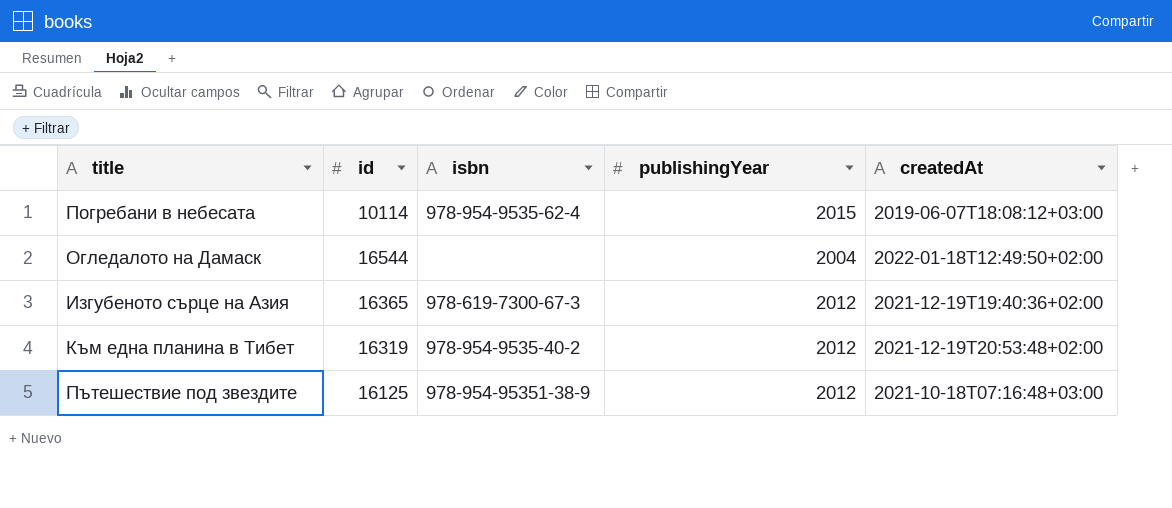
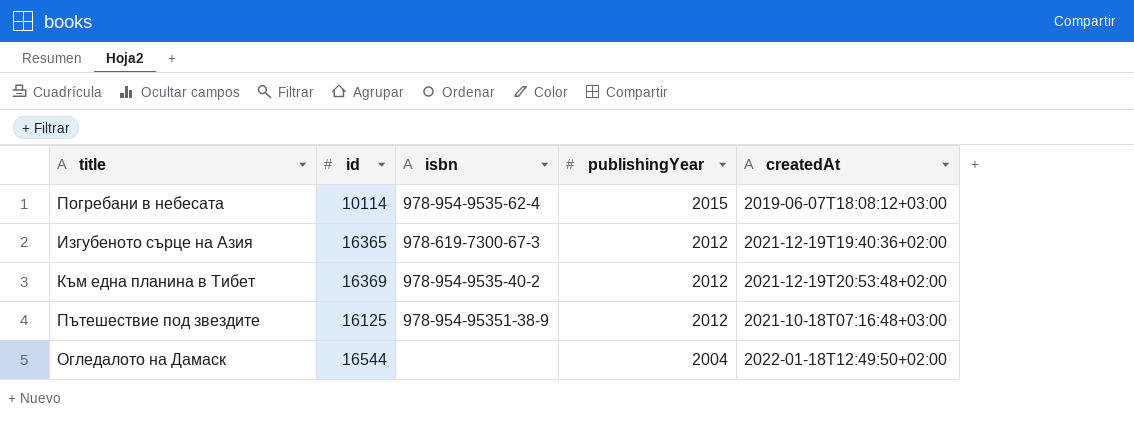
row order: none -> publishingYear descending
Към една планина в Тибет | id: 16319 -> 16369

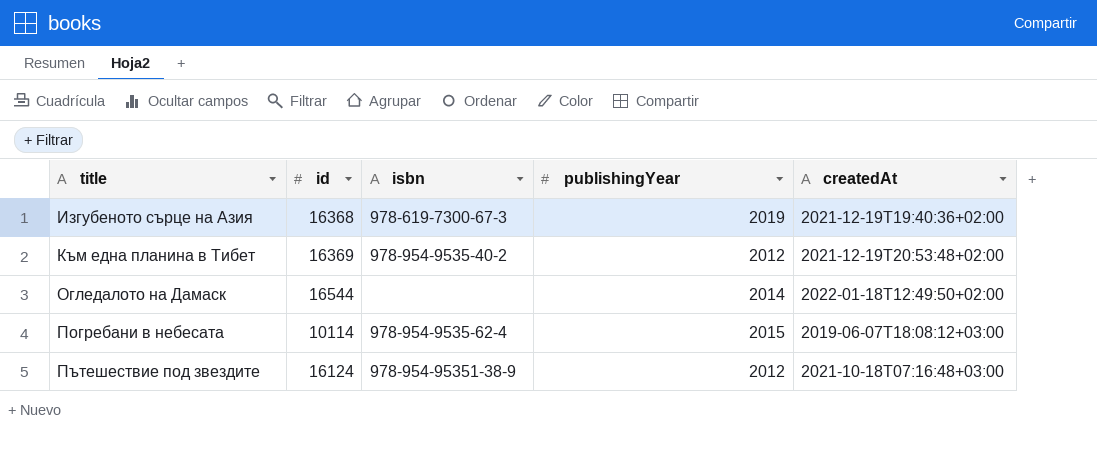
row order: publishingYear descending -> title ascending
Изгубеното сърце на Азия | id: 16365 -> 16368
Изгубеното сърце на Азия | publishingYear: 2012 -> 2019
Огледалото на Дамаск | publishingYear: 2004 -> 2014
Пътешествие под звездите | id: 16125 -> 16124

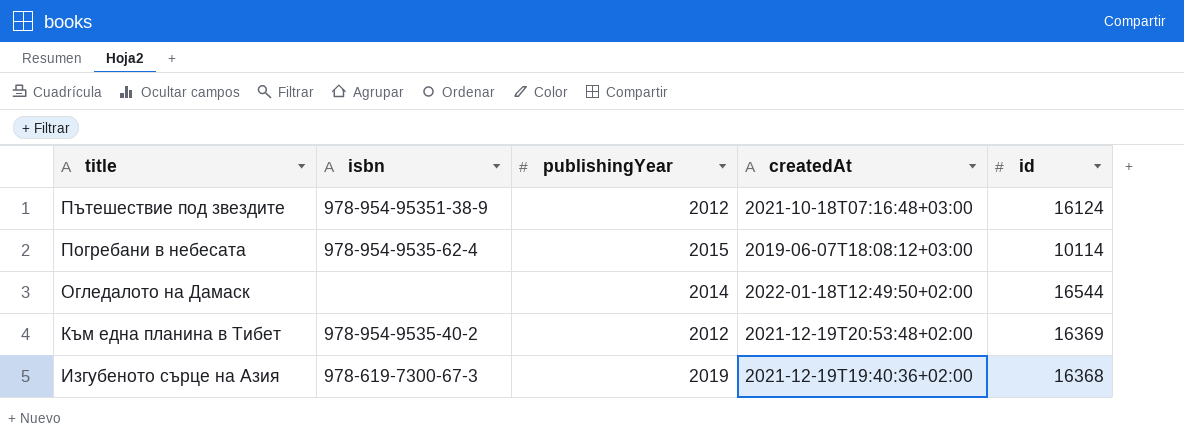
row order: title ascending -> title descending
column id | position: 2 -> 5

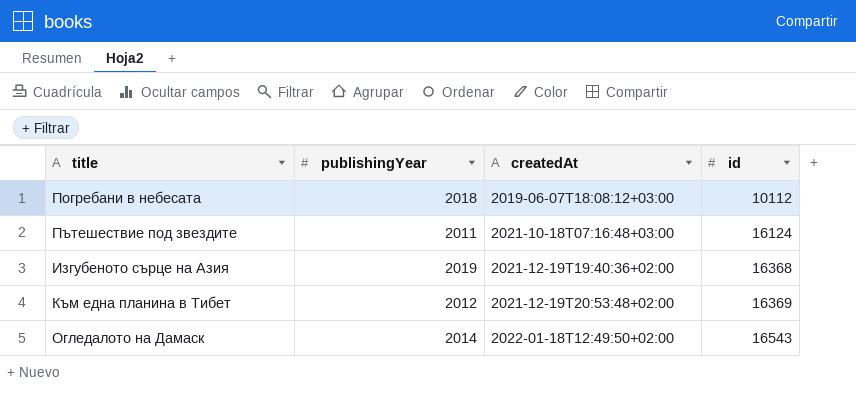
row order: title descending -> createdAt ascending
column isbn | position: 2 -> none
Погребани в небесата | publishingYear: 2015 -> 2018
Погребани в небесата | id: 10114 -> 10112
Пътешествие под звездите | publishingYear: 2012 -> 2011
Огледалото на Дамаск | id: 16544 -> 16543

